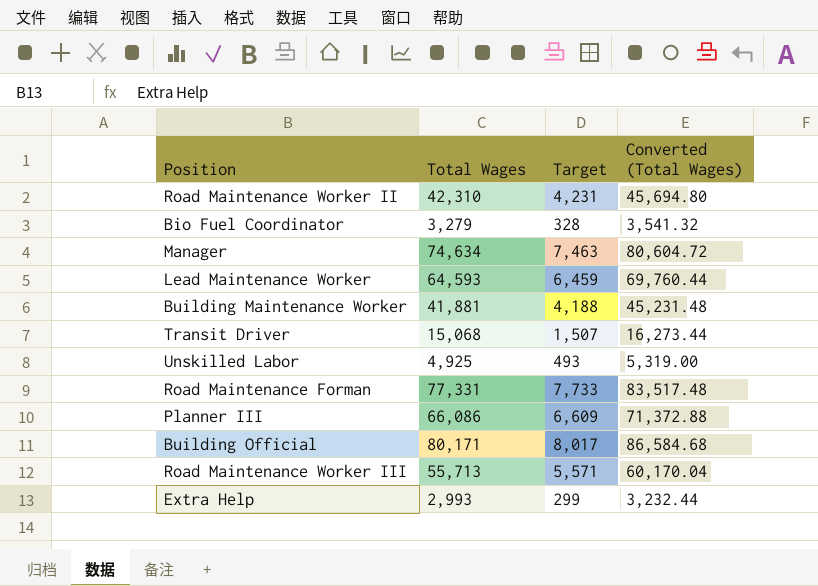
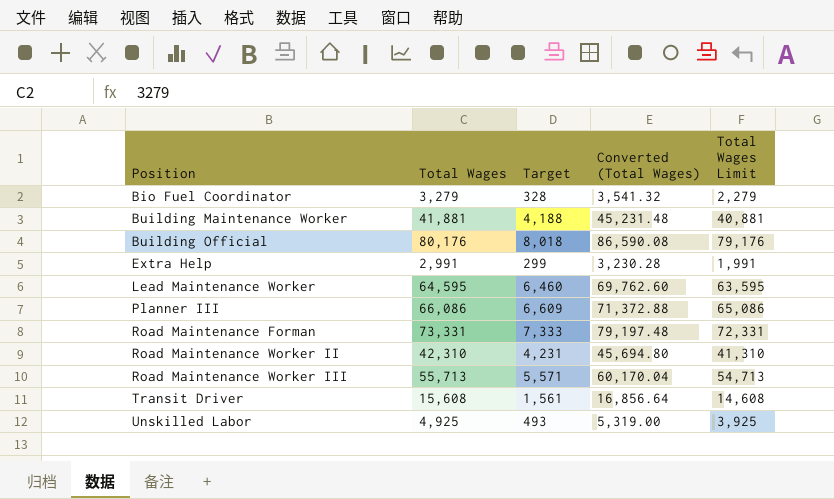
row order: none -> Position ascending
column Total Wages Limit | formula: none -> [Total Wages] - 1000
row Manager: 74,634 | 7,463 | 80,604.72 -> none
Building Official | Total Wages: 80,171 -> 80,176
Building Official | Target: 8,017 -> 8,018
Building Official | Converted (Total Wages): 86,584.68 -> 86,590.08
Extra Help | Total Wages: 2,993 -> 2,991
Extra Help | Converted (Total Wages): 3,232.44 -> 3,230.28
Lead Maintenance Worker | Total Wages: 64,593 -> 64,595
Lead Maintenance Worker | Target: 6,459 -> 6,460
Lead Maintenance Worker | Converted (Total Wages): 69,760.44 -> 69,762.60
Road Maintenance Forman | Total Wages: 77,331 -> 73,331
Road Maintenance Forman | Target: 7,733 -> 7,333
Road Maintenance Forman | Converted (Total Wages): 83,517.48 -> 79,197.48
Transit Driver | Total Wages: 15,068 -> 15,608
Transit Driver | Target: 1,507 -> 1,561
Transit Driver | Converted (Total Wages): 16,273.44 -> 16,856.64

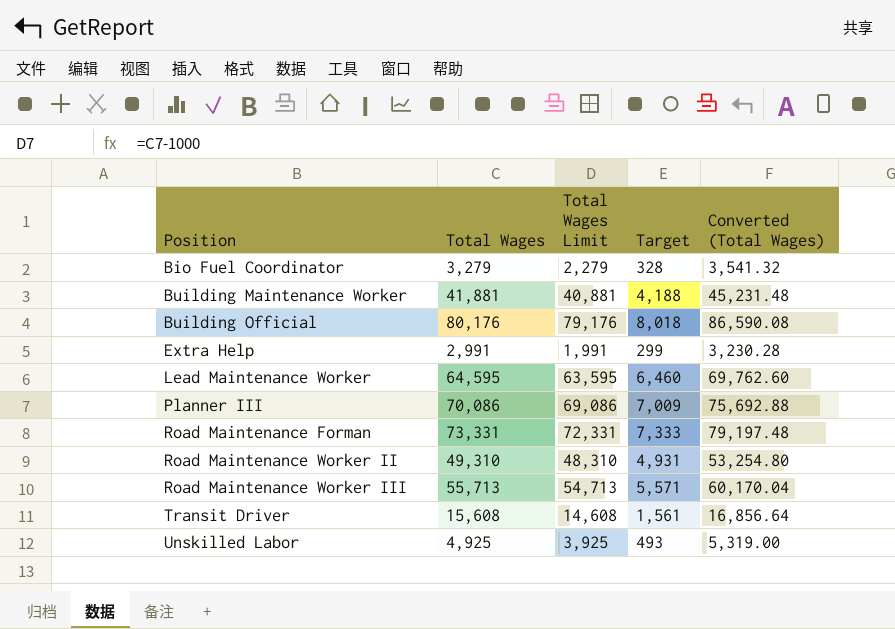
column Total Wages Limit | position: 5 -> 3
Planner III | Total Wages: 66,086 -> 70,086
Planner III | Total Wages Limit: 65,086 -> 69,086
Planner III | Target: 6,609 -> 7,009
Planner III | Converted (Total Wages): 71,372.88 -> 75,692.88
Road Maintenance Worker II | Total Wages: 42,310 -> 49,310
Road Maintenance Worker II | Total Wages Limit: 41,310 -> 48,310
Road Maintenance Worker II | Target: 4,231 -> 4,931
Road Maintenance Worker II | Converted (Total Wages): 45,694.80 -> 53,254.80

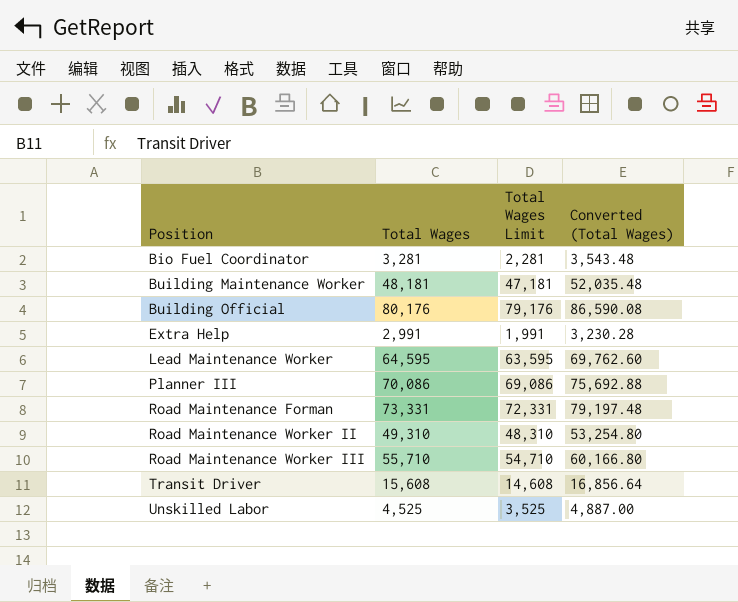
column Target | formula: [Total Wages] * 0.1 -> none
Bio Fuel Coordinator | Total Wages: 3,279 -> 3,281
Bio Fuel Coordinator | Total Wages Limit: 2,279 -> 2,281
Bio Fuel Coordinator | Converted (Total Wages): 3,541.32 -> 3,543.48
Building Maintenance Worker | Total Wages: 41,881 -> 48,181
Building Maintenance Worker | Total Wages Limit: 40,881 -> 47,181
Building Maintenance Worker | Converted (Total Wages): 45,231.48 -> 52,035.48
Road Maintenance Worker III | Total Wages: 55,713 -> 55,710
Road Maintenance Worker III | Total Wages Limit: 54,713 -> 54,710
Road Maintenance Worker III | Converted (Total Wages): 60,170.04 -> 60,166.80
Unskilled Labor | Total Wages: 4,925 -> 4,525
Unskilled Labor | Total Wages Limit: 3,925 -> 3,525
Unskilled Labor | Converted (Total Wages): 5,319.00 -> 4,887.00

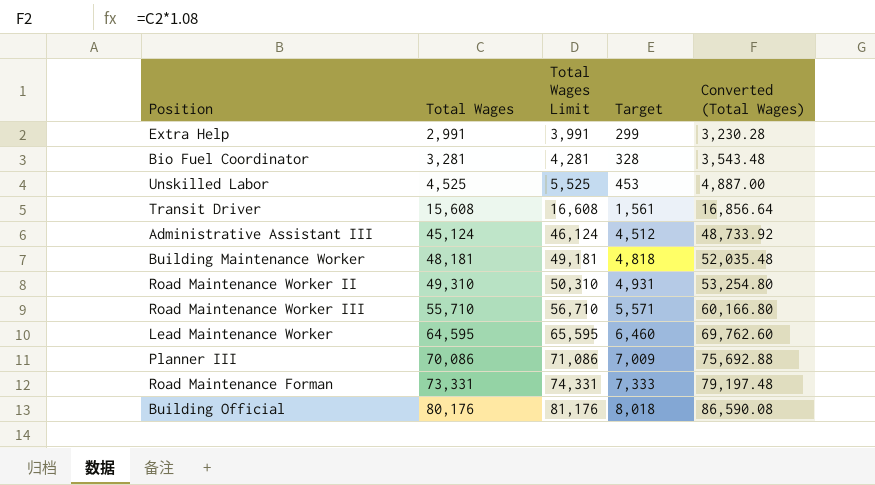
row order: Position ascending -> Total Wages ascending
column Total Wages Limit | formula: [Total Wages] - 1000 -> [Total Wages] + 1000
column Target | formula: none -> [Total Wages] * 0.1
row Administrative Assistant III: none -> 45,124 | 46,124 | 4,512 | 48,733.92

